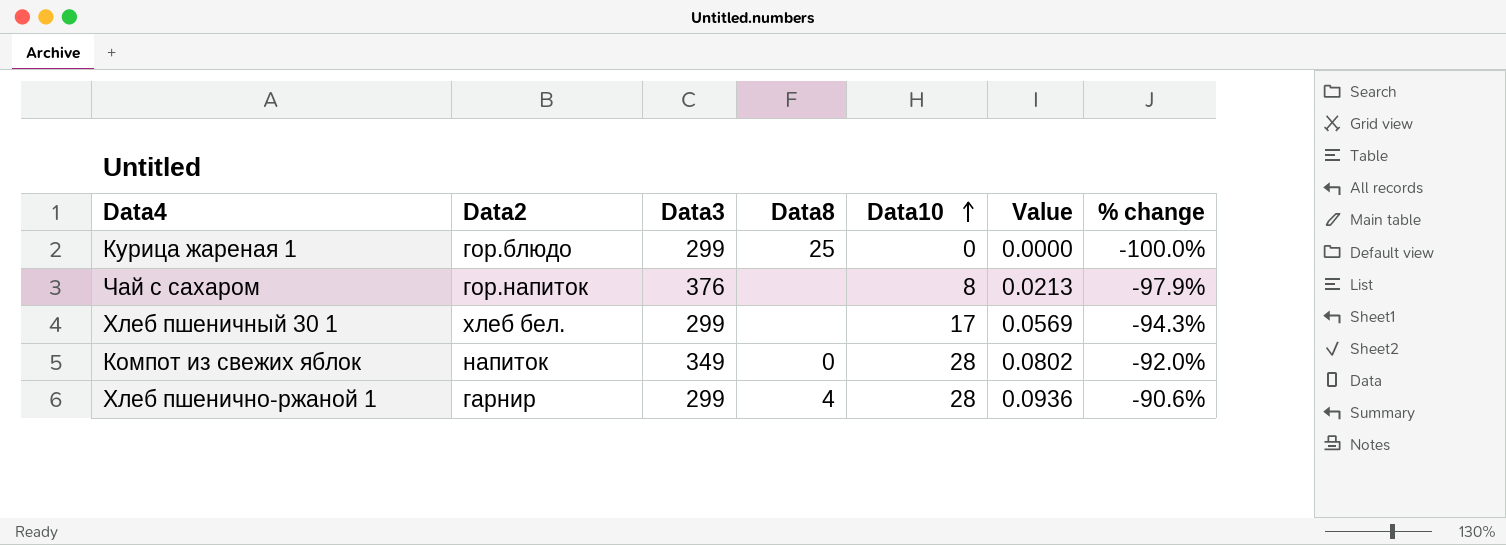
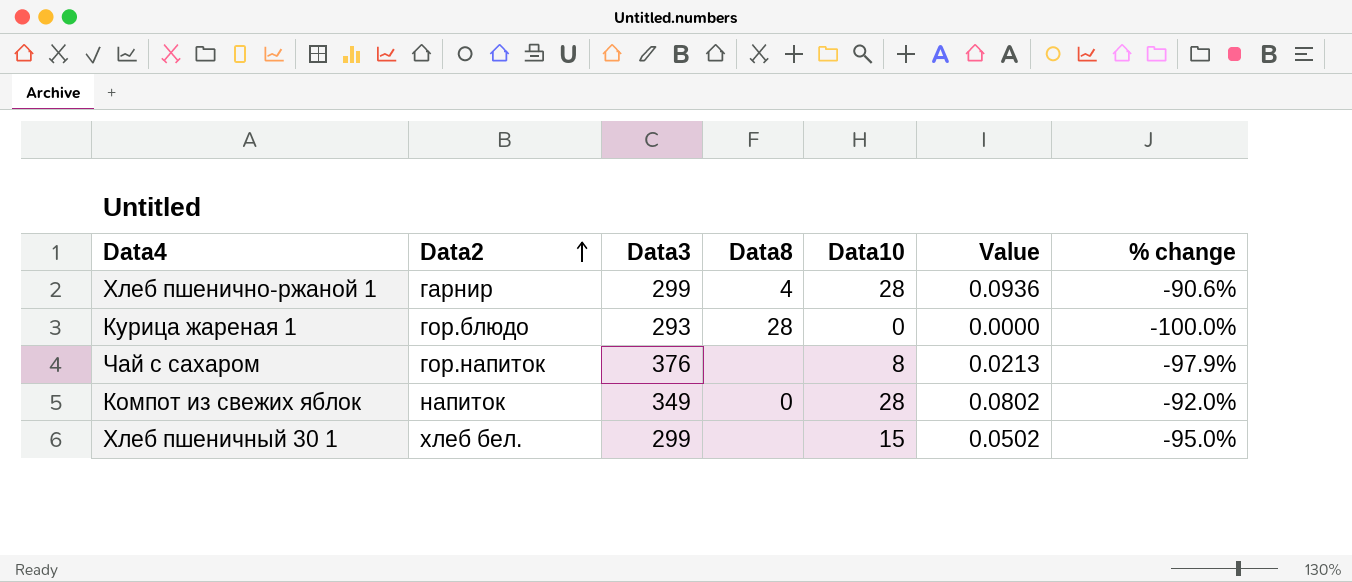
row order: Data10 ascending -> Data2 ascending
Курица жареная 1 | Data3: 299 -> 293
Курица жареная 1 | Data8: 25 -> 28
Хлеб пшеничный 30 1 | Data10: 17 -> 15
Хлеб пшеничный 30 1 | Value: 0.0569 -> 0.0502
Хлеб пшеничный 30 1 | % change: -94.3% -> -95.0%

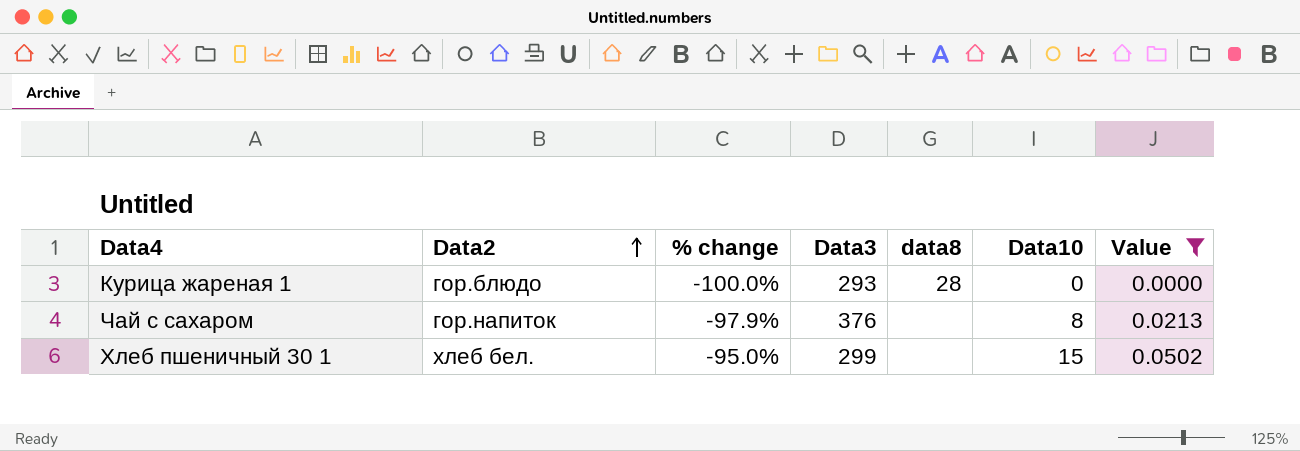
filter: none -> Value <= 0.0502
column % change | position: 7 -> 3
column name: Data8 -> data8

